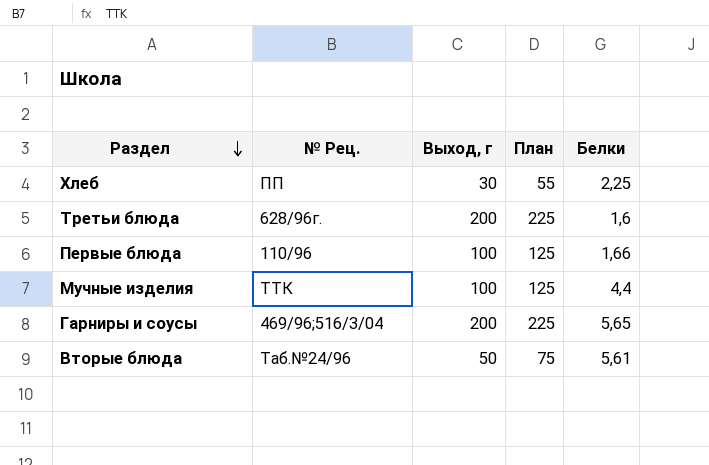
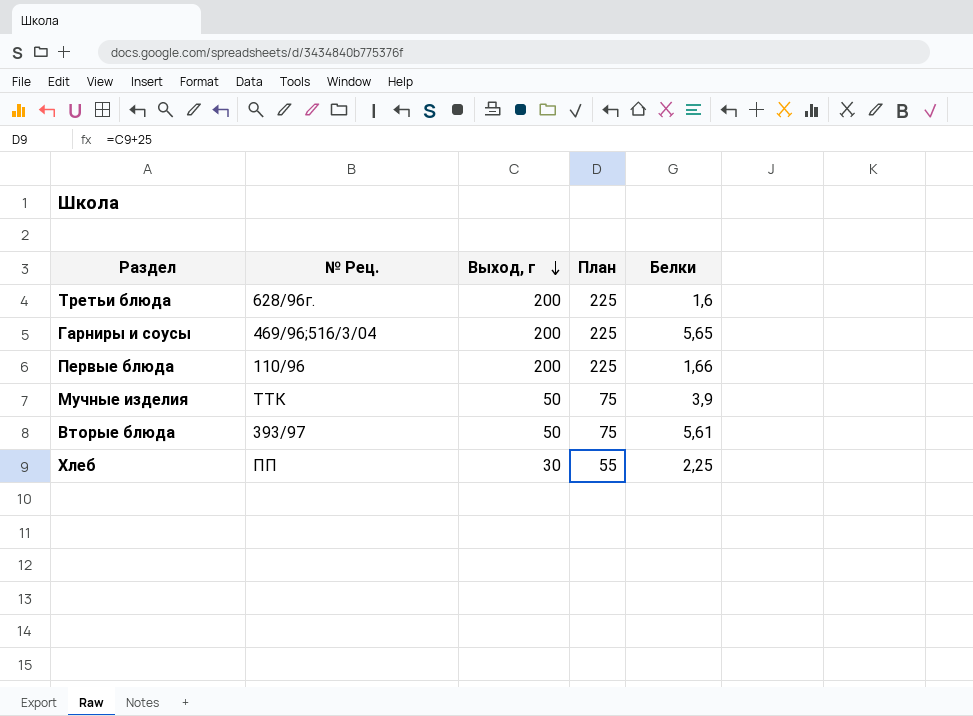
row order: Раздел descending -> Выход, г descending
Первые блюда | Выход, г: 100 -> 200
Первые блюда | План: 125 -> 225
Мучные изделия | Выход, г: 100 -> 50
Мучные изделия | План: 125 -> 75
Мучные изделия | Белки: 4,4 -> 3,9
Вторые блюда | № Рец.: Таб.№24/96 -> 393/97

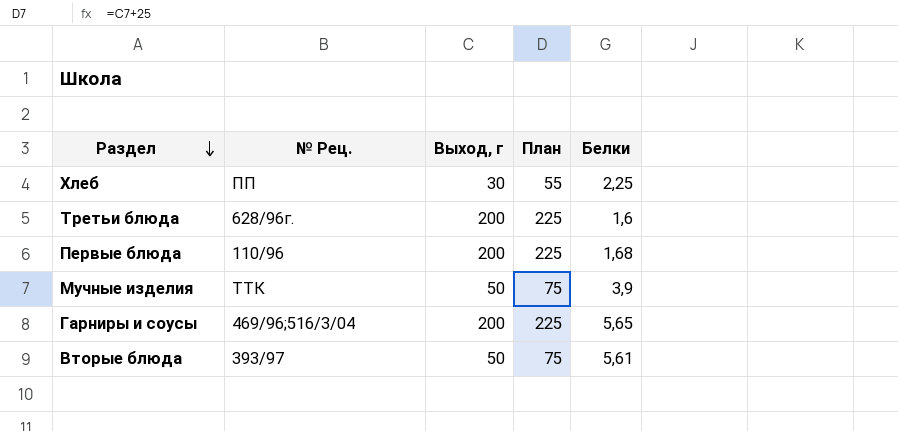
row order: Выход, г descending -> Раздел descending
Первые блюда | Белки: 1,66 -> 1,68

